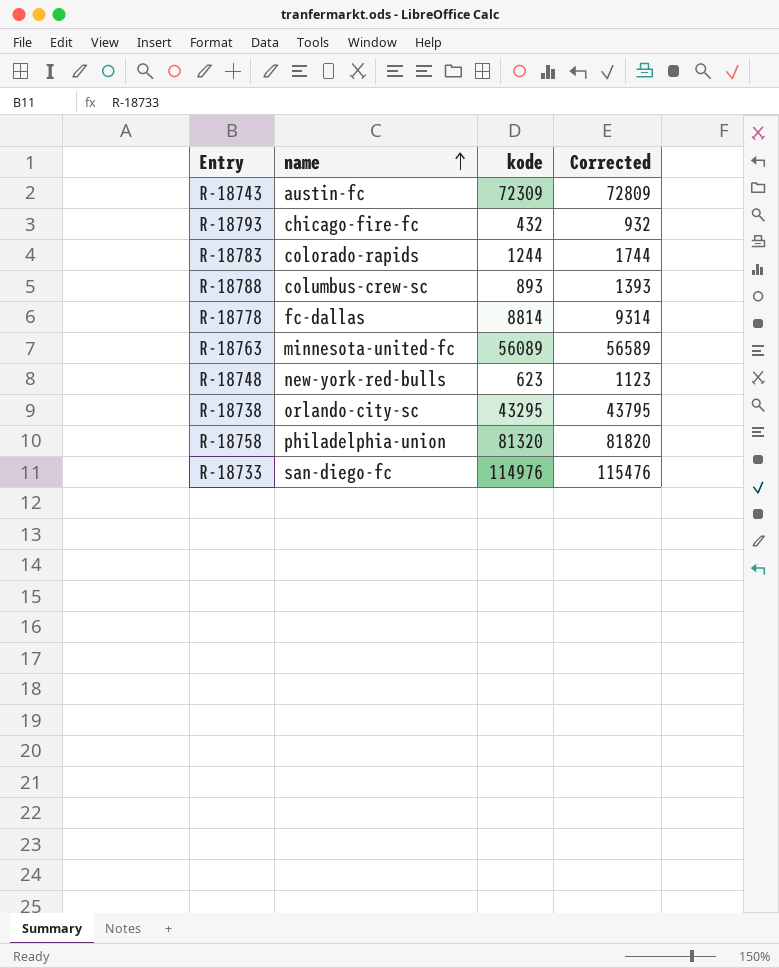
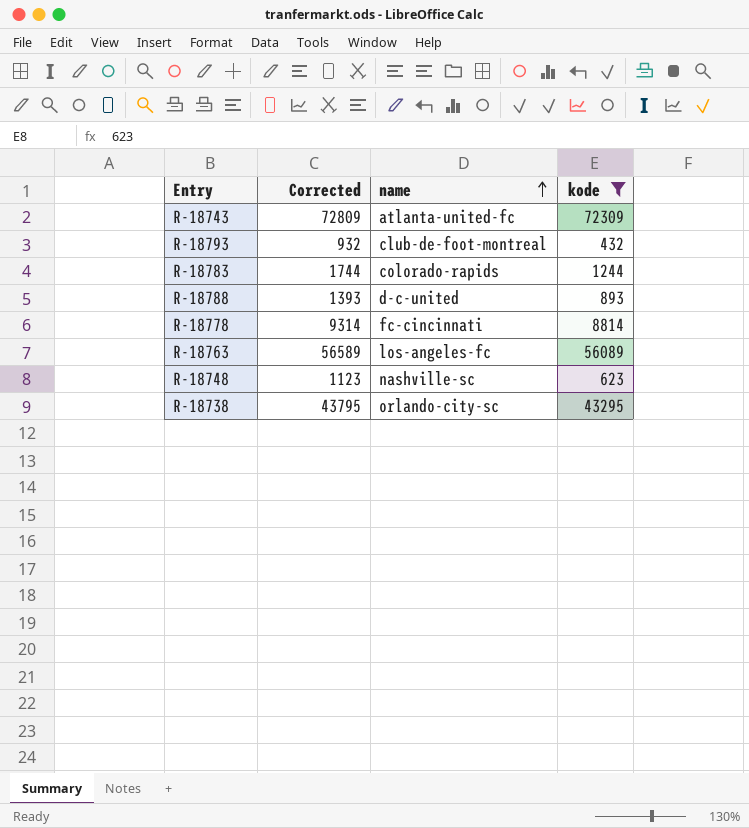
filter: none -> kode <= 72309
column Corrected | position: 4 -> 2
R-18743 | name: austin-fc -> atlanta-united-fc
R-18793 | name: chicago-fire-fc -> club-de-foot-montreal
R-18788 | name: columbus-crew-sc -> d-c-united
R-18778 | name: fc-dallas -> fc-cincinnati
R-18763 | name: minnesota-united-fc -> los-angeles-fc
R-18748 | name: new-york-red-bulls -> nashville-sc

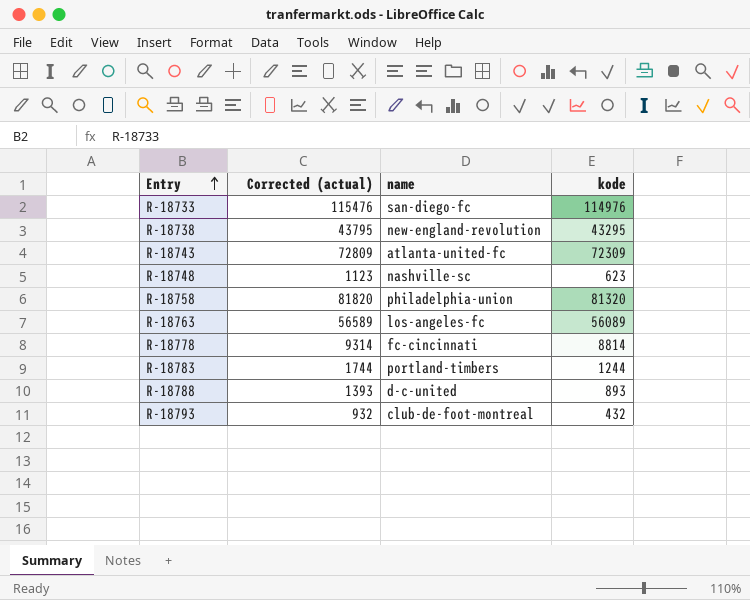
filter: kode <= 72309 -> none
row order: name ascending -> Entry ascending
column name: Corrected -> Corrected (actual)
R-18738 | name: orlando-city-sc -> new-england-revolution
R-18783 | name: colorado-rapids -> portland-timbers

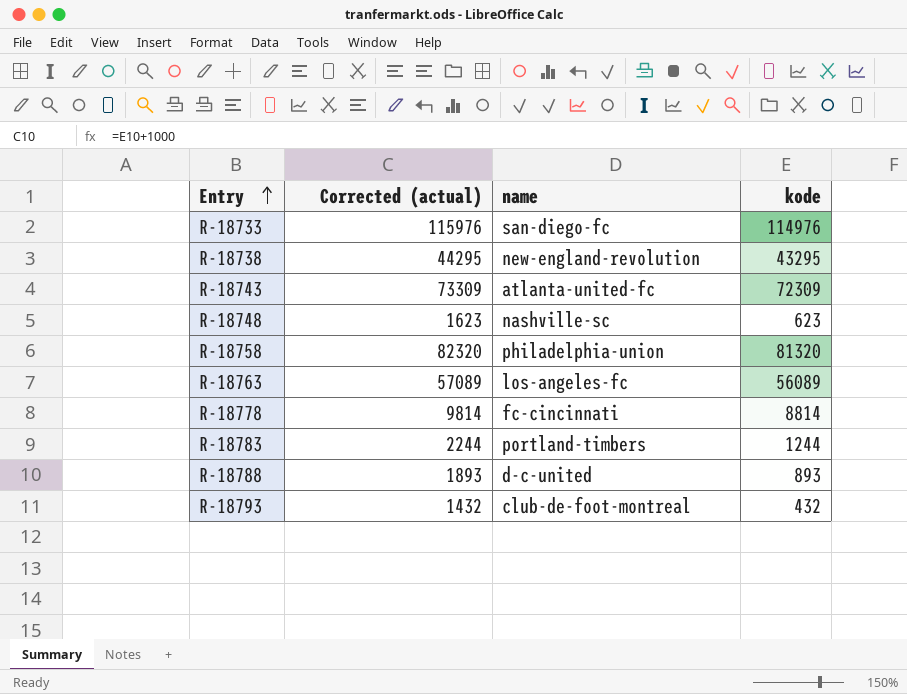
column Corrected (actual) | formula: [kode] + 500 -> [kode] + 1000

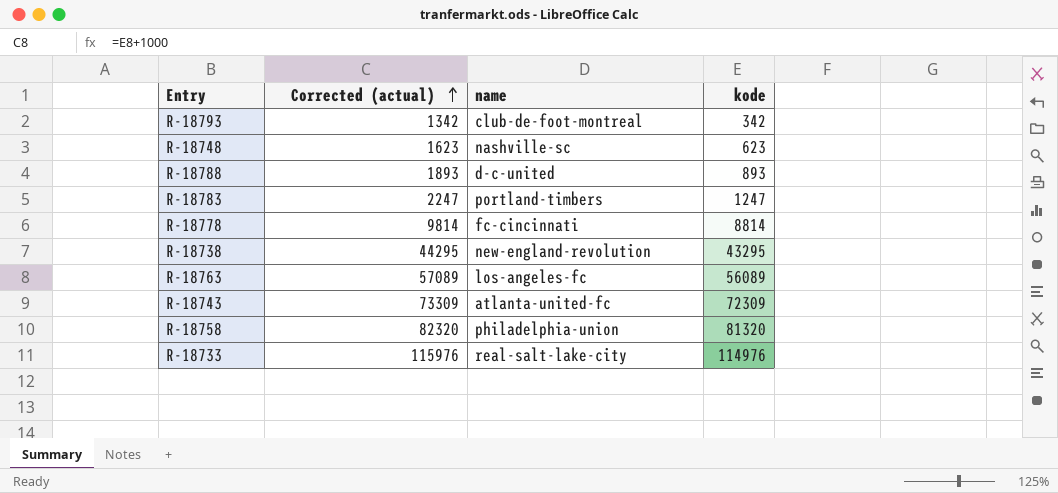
row order: Entry ascending -> Corrected (actual) ascending
R-18793 | Corrected (actual): 1432 -> 1342
R-18793 | kode: 432 -> 342
R-18783 | Corrected (actual): 2244 -> 2247
R-18783 | kode: 1244 -> 1247
R-18733 | name: san-diego-fc -> real-salt-lake-city

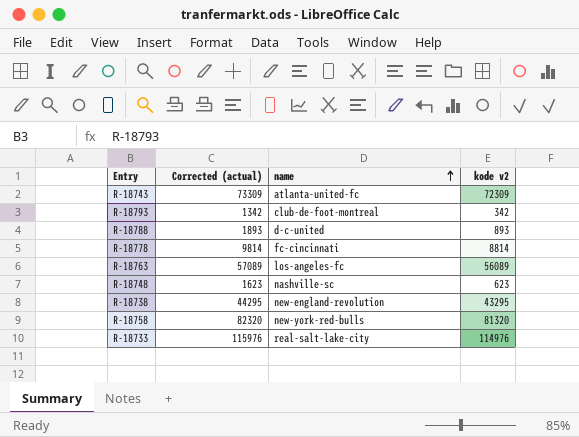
row order: Corrected (actual) ascending -> name ascending
column name: kode -> kode v2
row R-18783: 2247 | portland-timbers | 1247 -> none
R-18758 | name: philadelphia-union -> new-york-red-bulls

